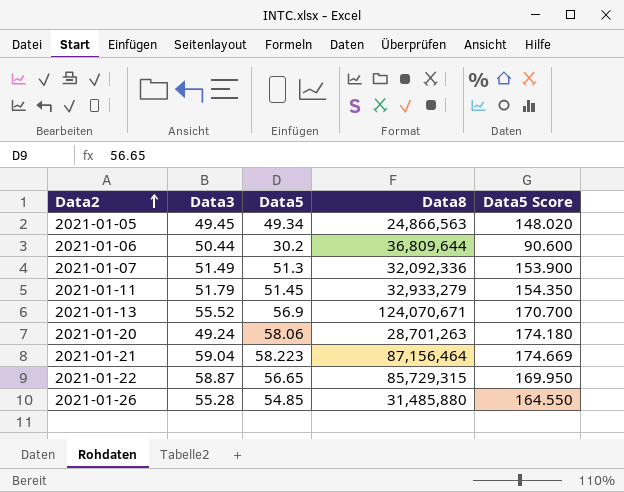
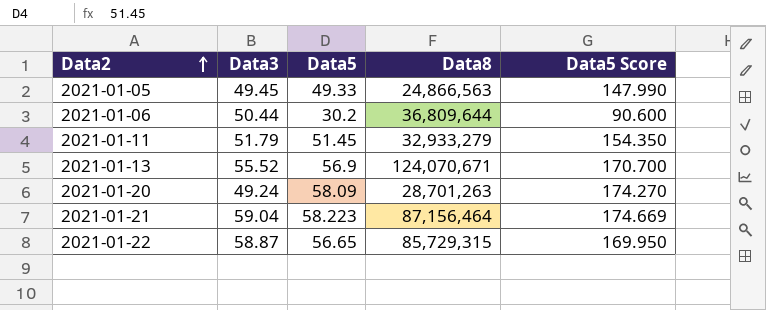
row 2021-01-07: 51.49 | 51.3 | 32,092,336 | 153.900 -> none
row 2021-01-26: 55.28 | 54.85 | 31,485,880 | 164.550 -> none
2021-01-05 | Data5: 49.34 -> 49.33
2021-01-05 | Data5 Score: 148.020 -> 147.990
2021-01-20 | Data5: 58.06 -> 58.09
2021-01-20 | Data5 Score: 174.180 -> 174.270

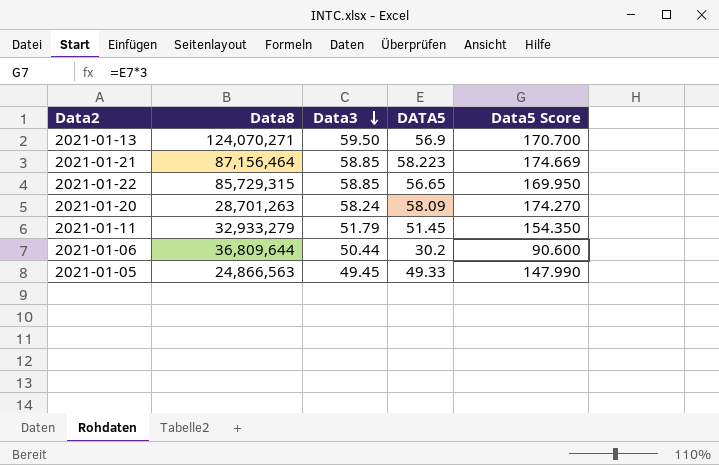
row order: Data2 ascending -> Data3 descending
column Data8 | position: 4 -> 2
column name: Data5 -> DATA5
2021-01-13 | Data8: 124,070,671 -> 124,070,271
2021-01-13 | Data3: 55.52 -> 59.50
2021-01-21 | Data3: 59.04 -> 58.85
2021-01-22 | Data3: 58.87 -> 58.85
2021-01-20 | Data3: 49.24 -> 58.24

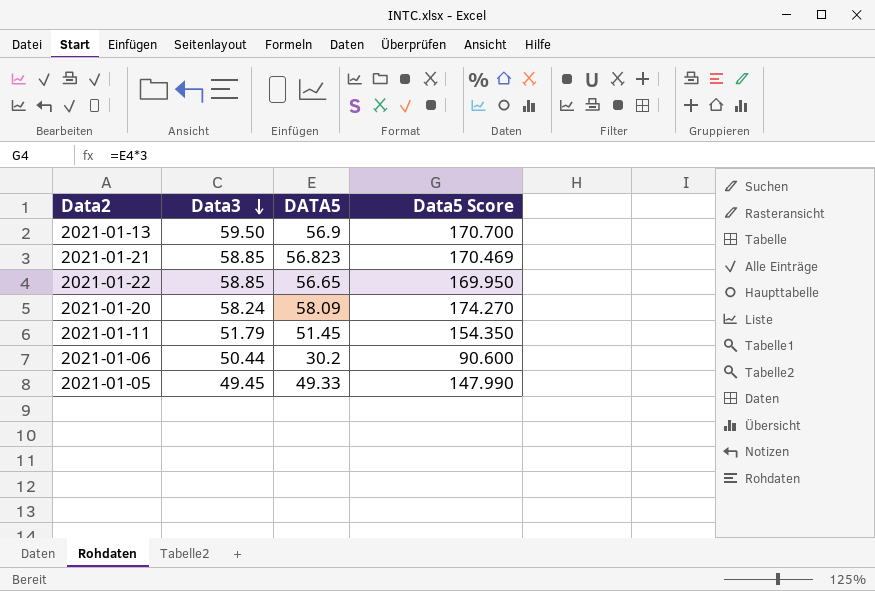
column Data8 | position: 2 -> none
2021-01-21 | DATA5: 58.223 -> 56.823
2021-01-21 | Data5 Score: 174.669 -> 170.469

